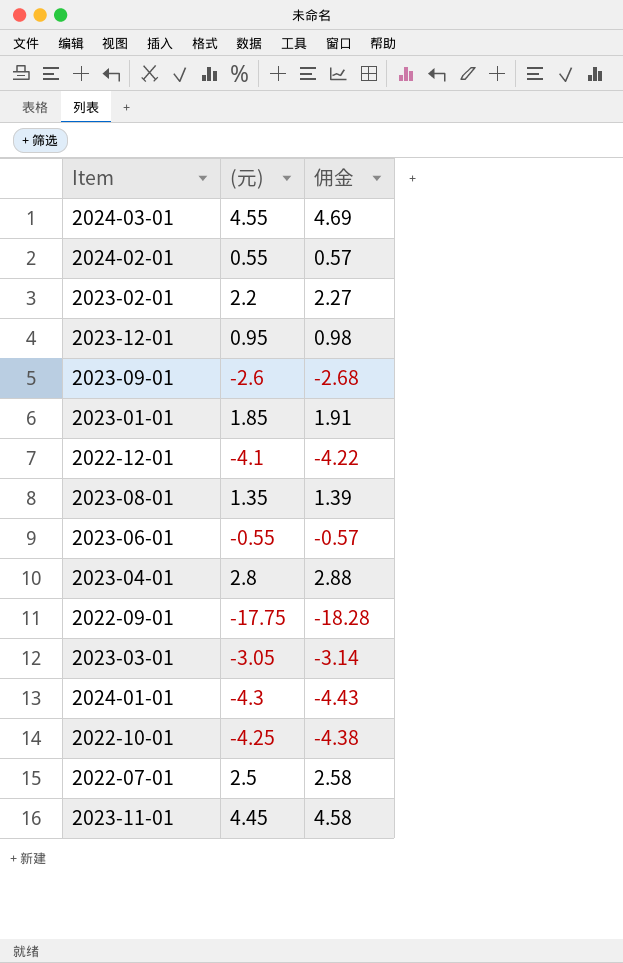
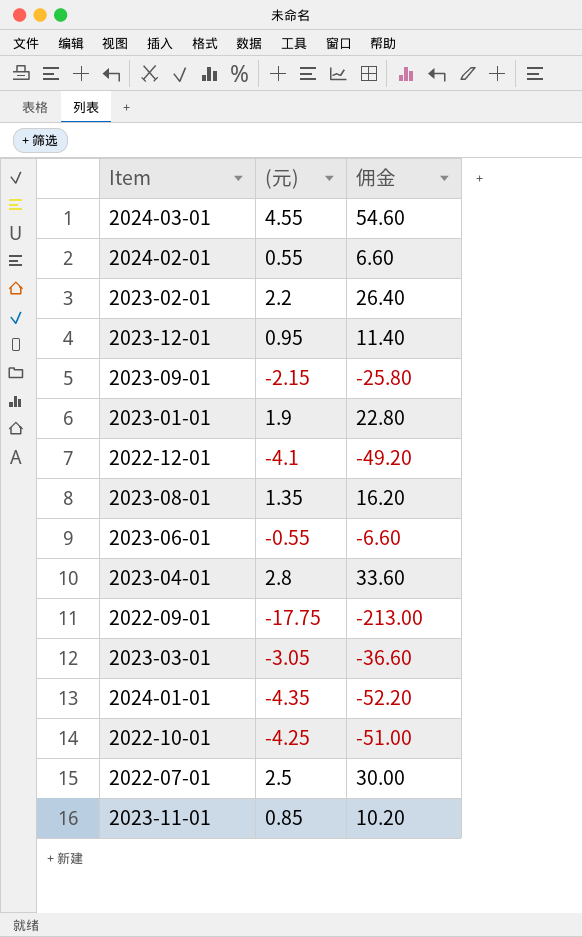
column 佣金 | formula: [(元)] * 1.03 -> [(元)] * 12
2023-09-01 | (元): -2.6 -> -2.15
2023-01-01 | (元): 1.85 -> 1.9
2024-01-01 | (元): -4.3 -> -4.35
2023-11-01 | (元): 4.45 -> 0.85

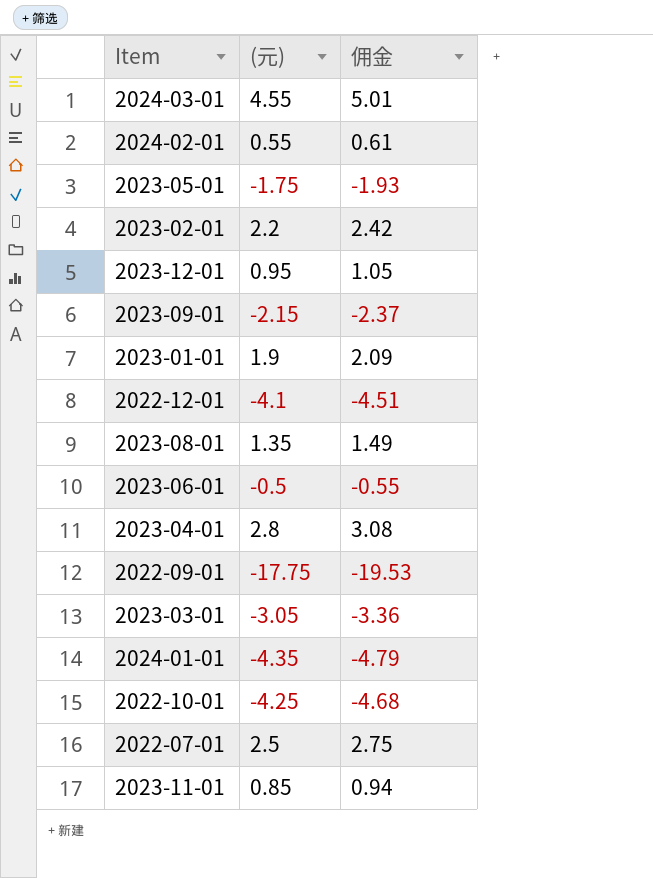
column 佣金 | formula: [(元)] * 12 -> [(元)] * 1.1
row 2023-05-01: none -> -1.75 | -1.93
2023-06-01 | (元): -0.55 -> -0.5

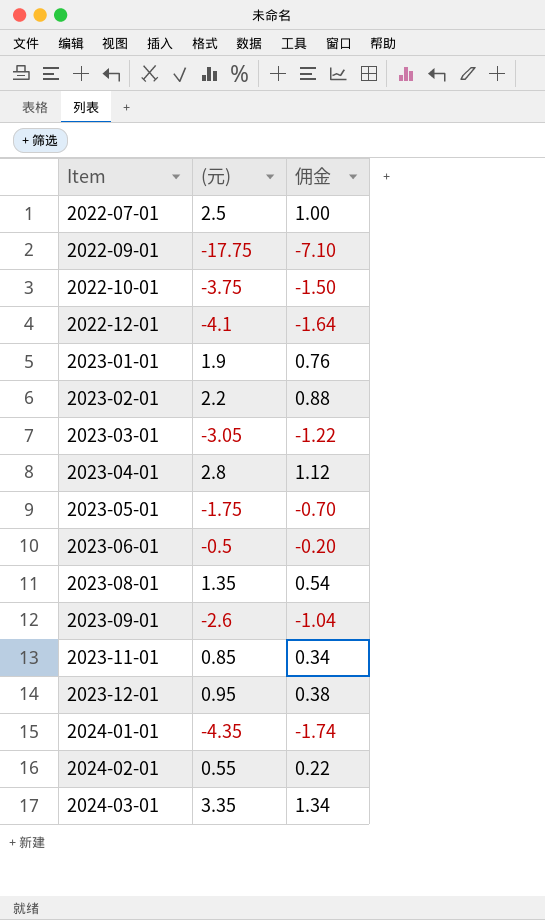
row order: none -> Item ascending
column 佣金 | formula: [(元)] * 1.1 -> [(元)] * 0.4
2022-10-01 | (元): -4.25 -> -3.75
2023-09-01 | (元): -2.15 -> -2.6
2024-03-01 | (元): 4.55 -> 3.35

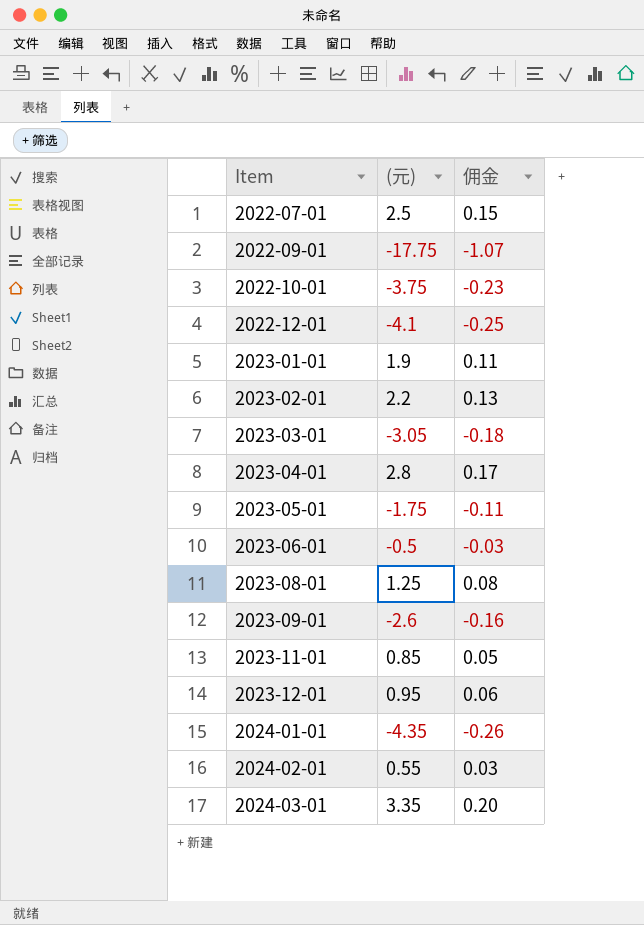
column 佣金 | formula: [(元)] * 0.4 -> [(元)] * 0.06
2023-08-01 | (元): 1.35 -> 1.25

